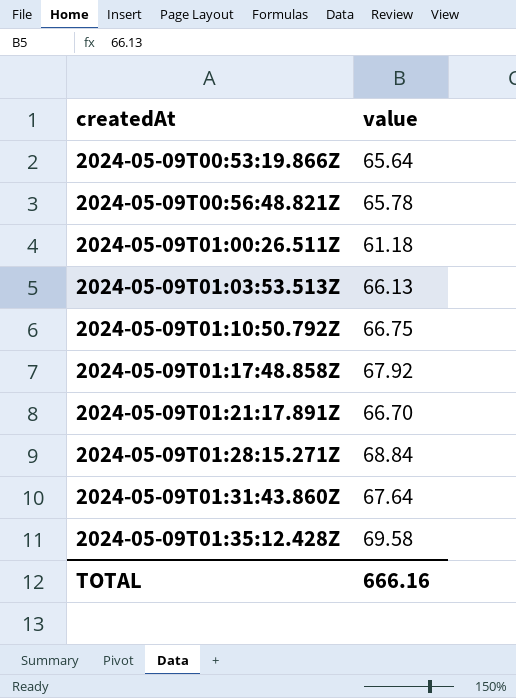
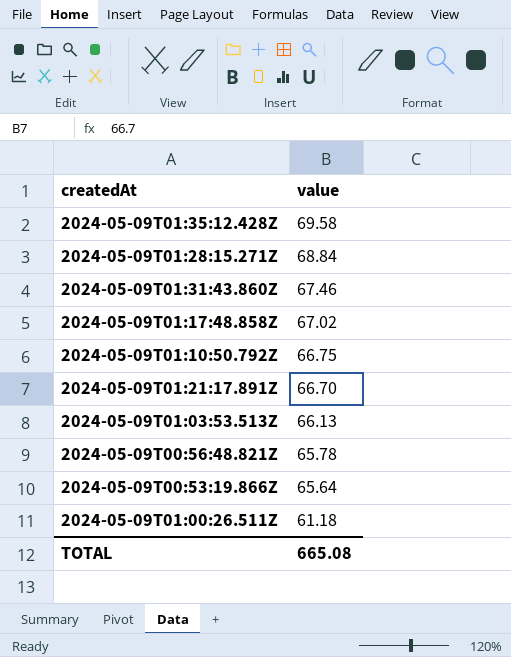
row order: createdAt ascending -> value descending
2024-05-09T01:31:43.860Z | value: 67.64 -> 67.46
2024-05-09T01:17:48.858Z | value: 67.92 -> 67.02
TOTAL | value: 666.16 -> 665.08

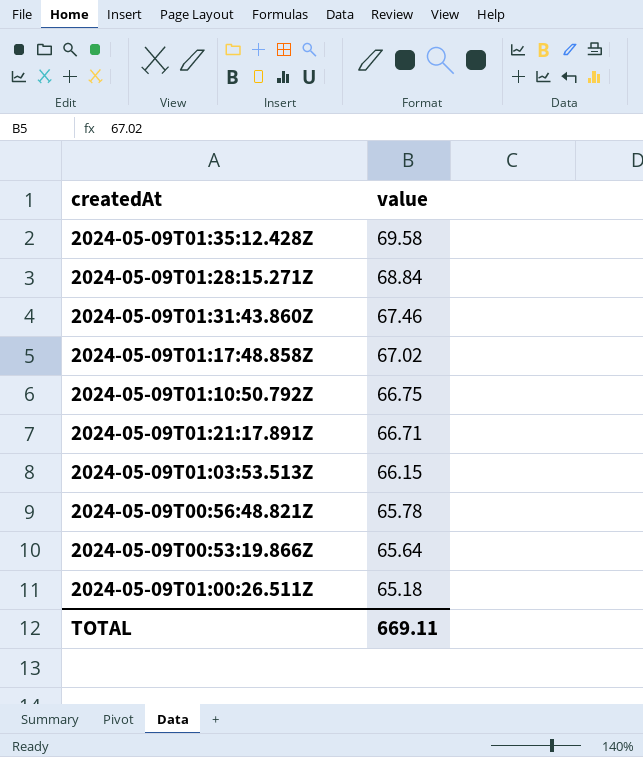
2024-05-09T01:21:17.891Z | value: 66.70 -> 66.71
2024-05-09T01:03:53.513Z | value: 66.13 -> 66.15
2024-05-09T01:00:26.511Z | value: 61.18 -> 65.18
TOTAL | value: 665.08 -> 669.11

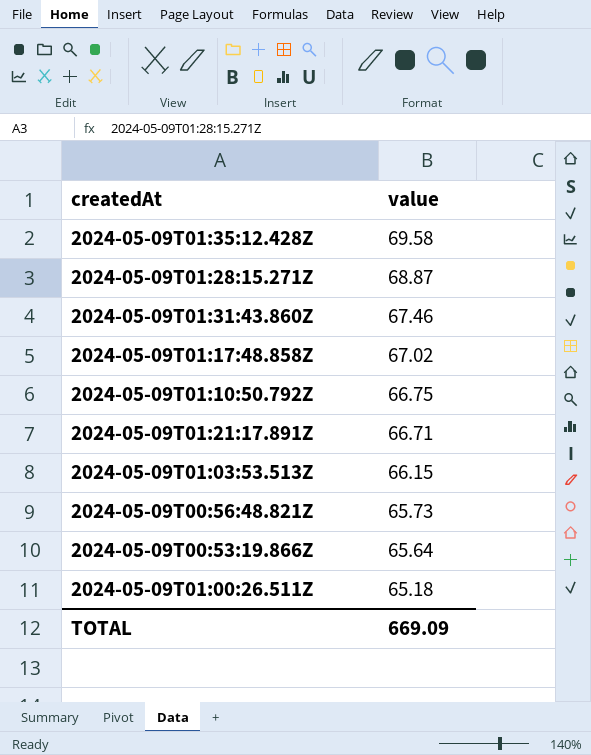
2024-05-09T01:28:15.271Z | value: 68.84 -> 68.87
2024-05-09T00:56:48.821Z | value: 65.78 -> 65.73
TOTAL | value: 669.11 -> 669.09

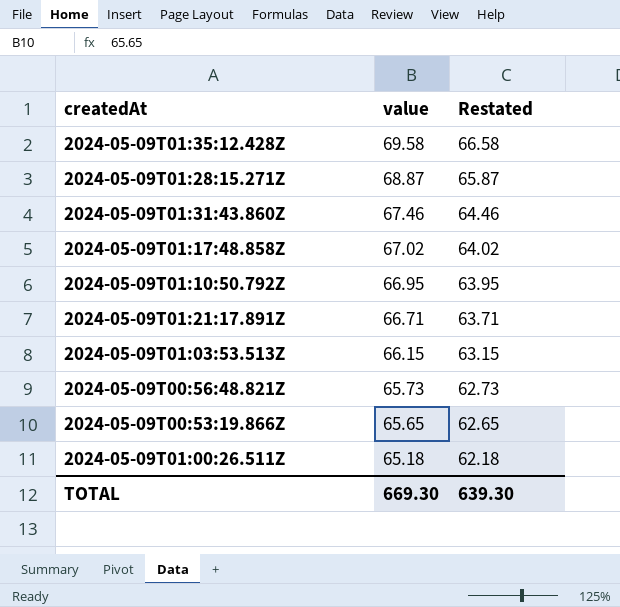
column Restated | formula: none -> [value] - 3
2024-05-09T01:10:50.792Z | value: 66.75 -> 66.95
2024-05-09T00:53:19.866Z | value: 65.64 -> 65.65
TOTAL | value: 669.09 -> 669.30

